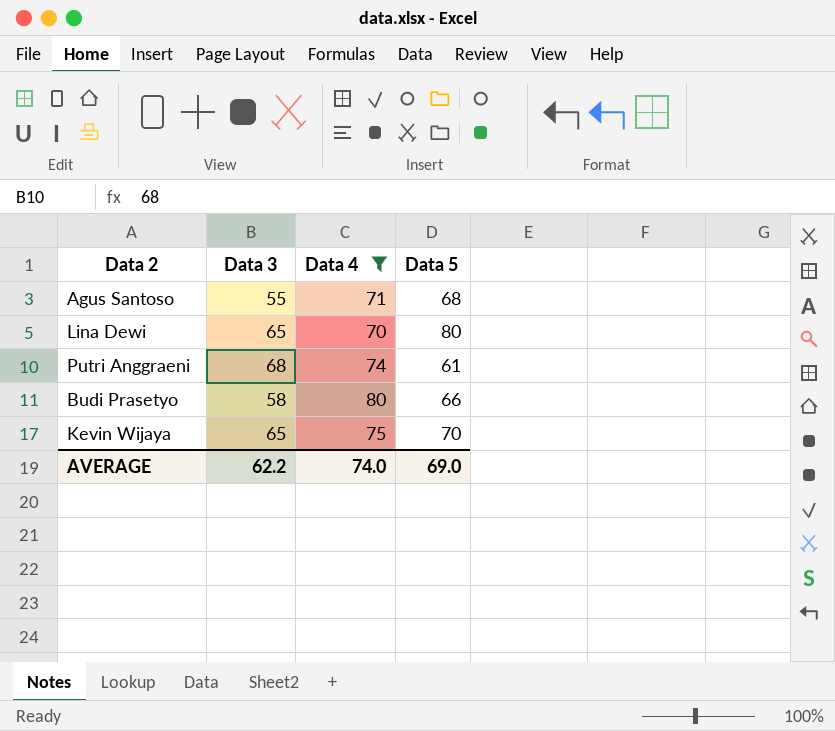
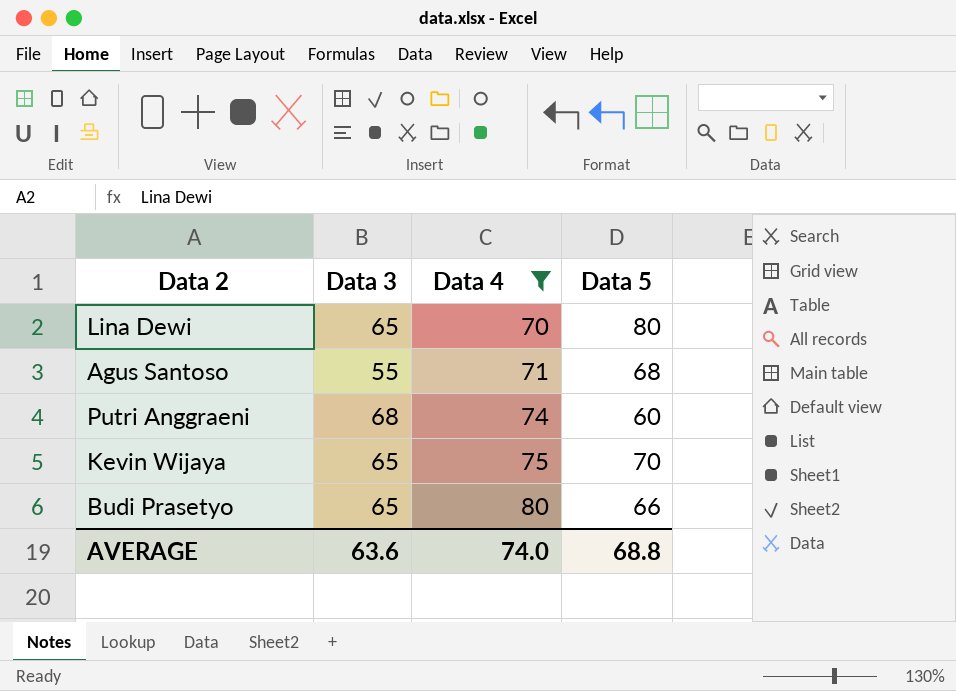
row order: none -> Data 4 ascending
Putri Anggraeni | Data 5: 61 -> 60
Budi Prasetyo | Data 3: 58 -> 65
AVERAGE | Data 3: 62.2 -> 63.6
AVERAGE | Data 5: 69.0 -> 68.8

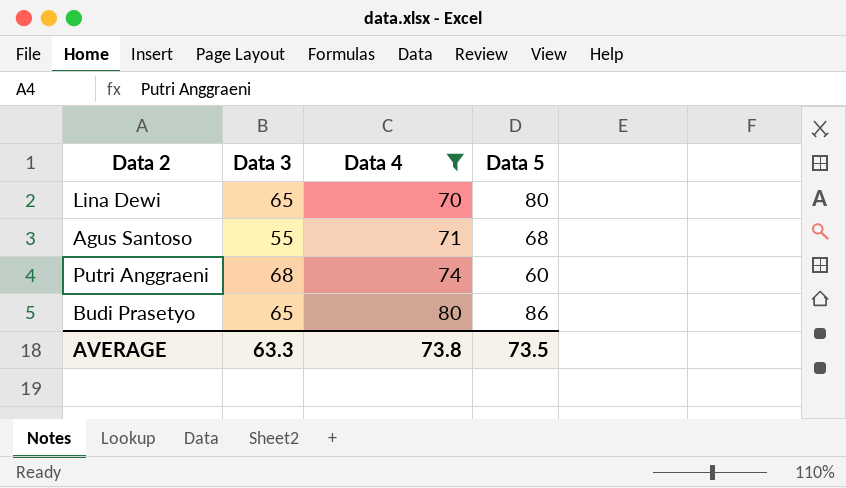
row Kevin Wijaya: 65 | 75 | 70 -> none
Budi Prasetyo | Data 5: 66 -> 86
AVERAGE | Data 3: 63.6 -> 63.3
AVERAGE | Data 4: 74.0 -> 73.8
AVERAGE | Data 5: 68.8 -> 73.5

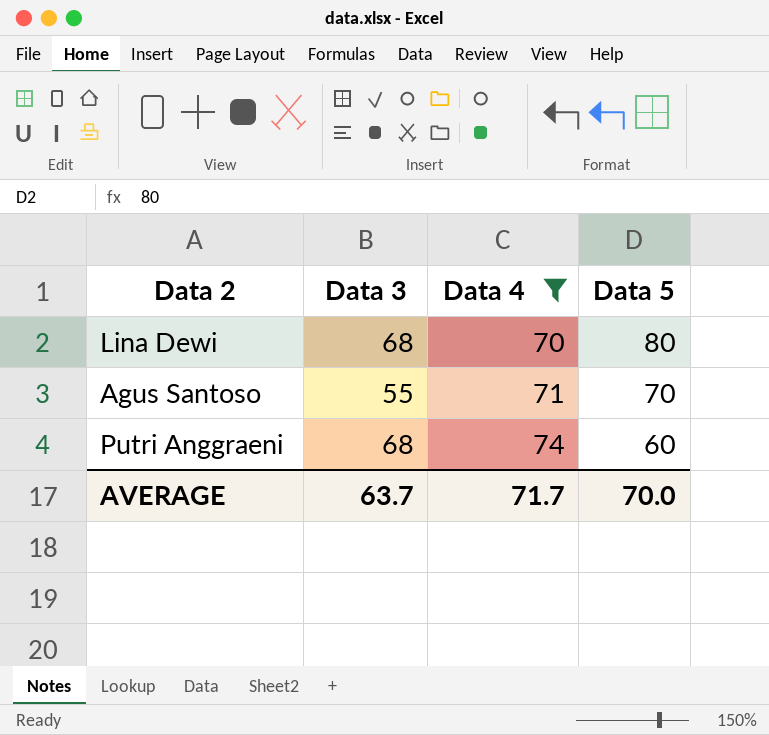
row Budi Prasetyo: 65 | 80 | 86 -> none
Lina Dewi | Data 3: 65 -> 68
Agus Santoso | Data 5: 68 -> 70
AVERAGE | Data 3: 63.3 -> 63.7
AVERAGE | Data 4: 73.8 -> 71.7
AVERAGE | Data 5: 73.5 -> 70.0

